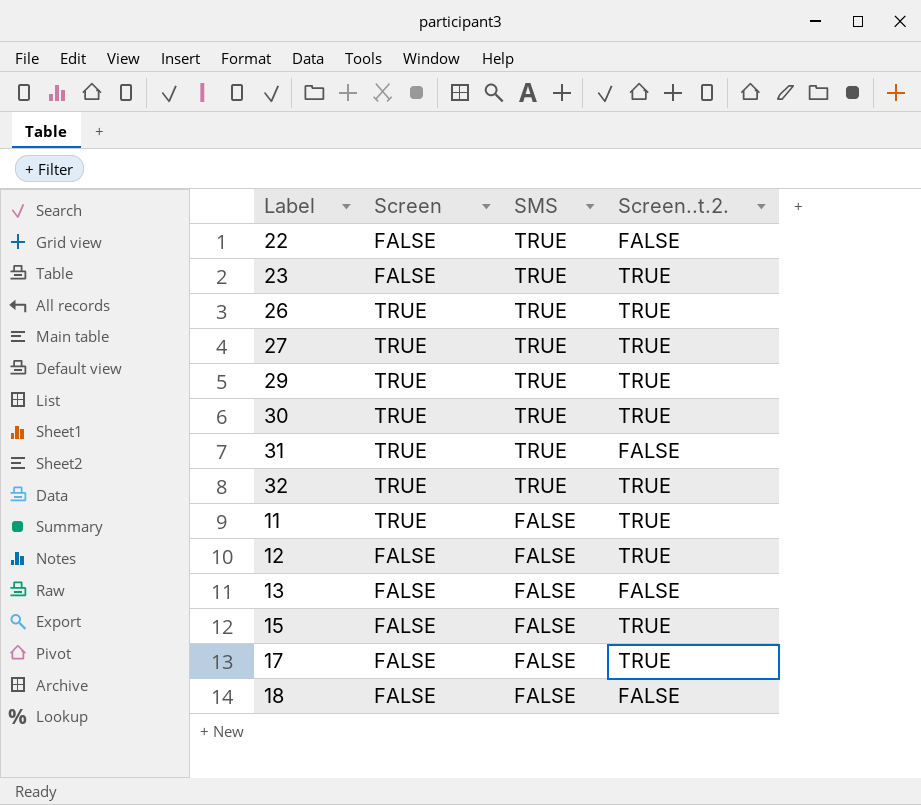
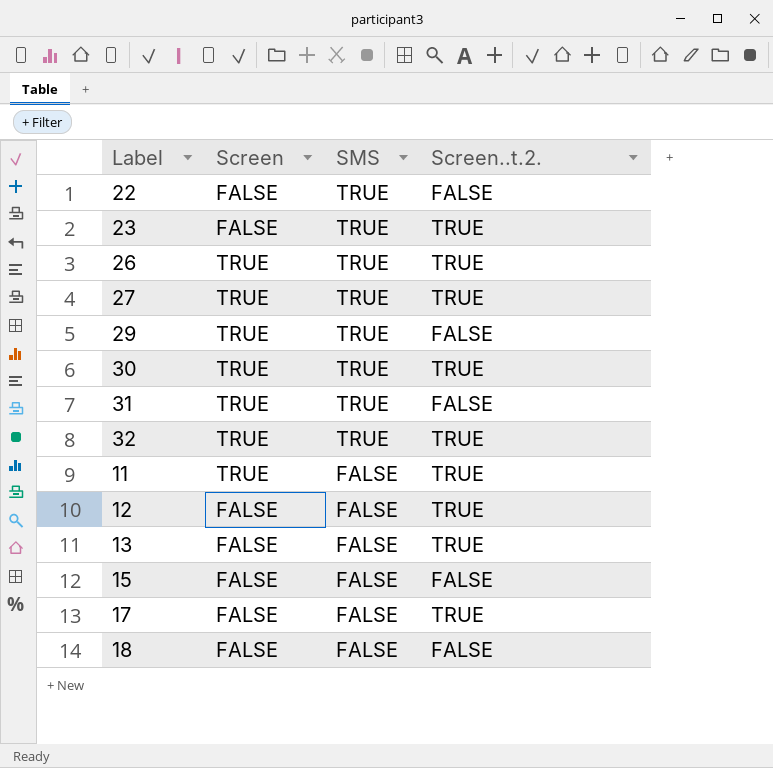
29 | Screen..t.2.: TRUE -> FALSE
13 | Screen..t.2.: FALSE -> TRUE
15 | Screen..t.2.: TRUE -> FALSE

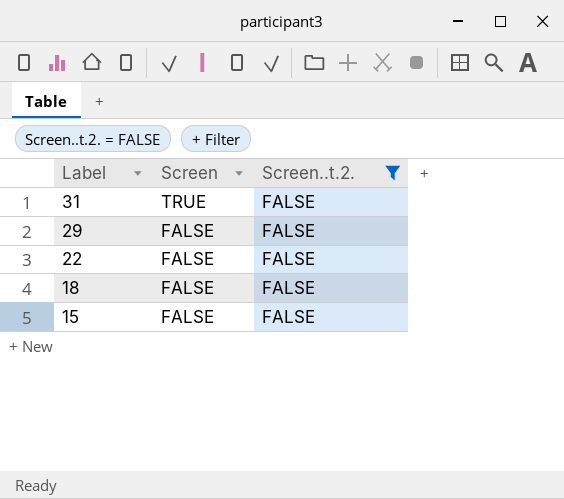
filter: none -> Screen..t.2. = FALSE
row order: SMS descending -> Label descending
column SMS | position: 3 -> none
29 | Screen: TRUE -> FALSE

